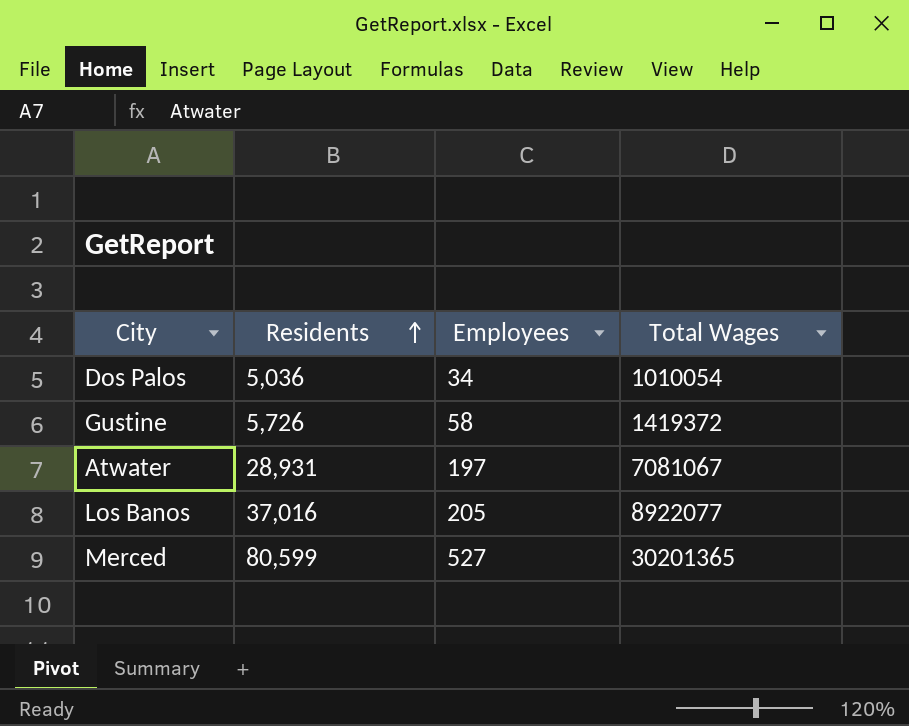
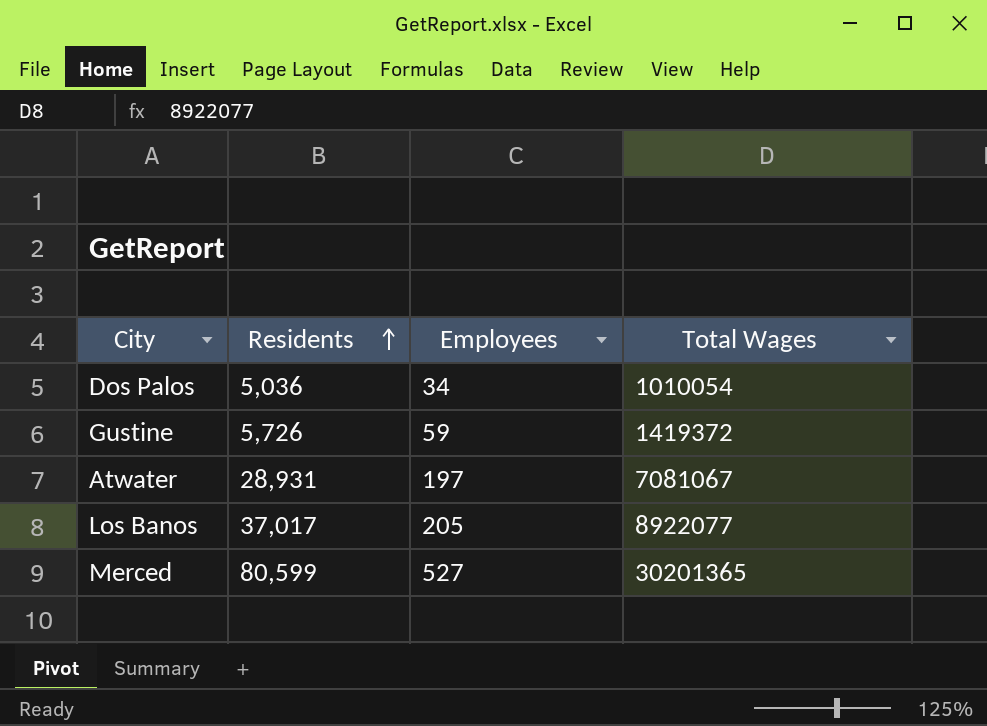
Gustine | Employees: 58 -> 59
Los Banos | Residents: 37,016 -> 37,017

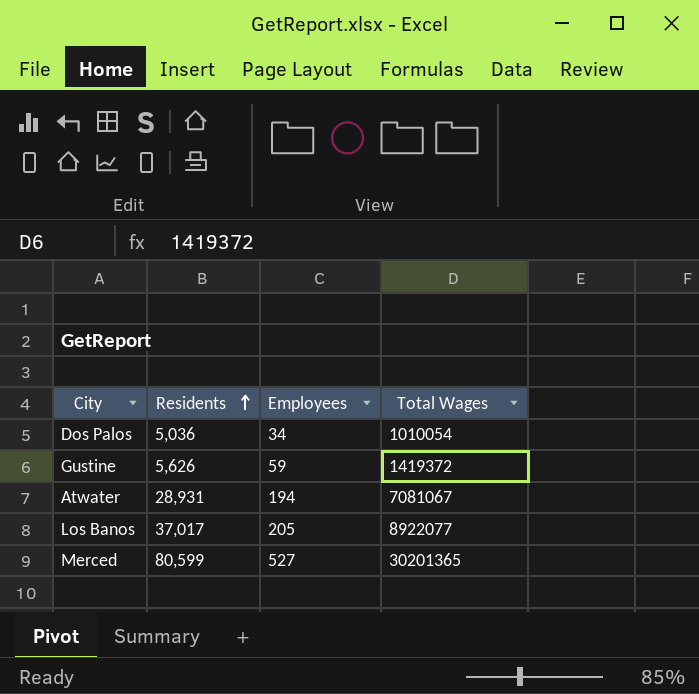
Gustine | Residents: 5,726 -> 5,626
Atwater | Employees: 197 -> 194

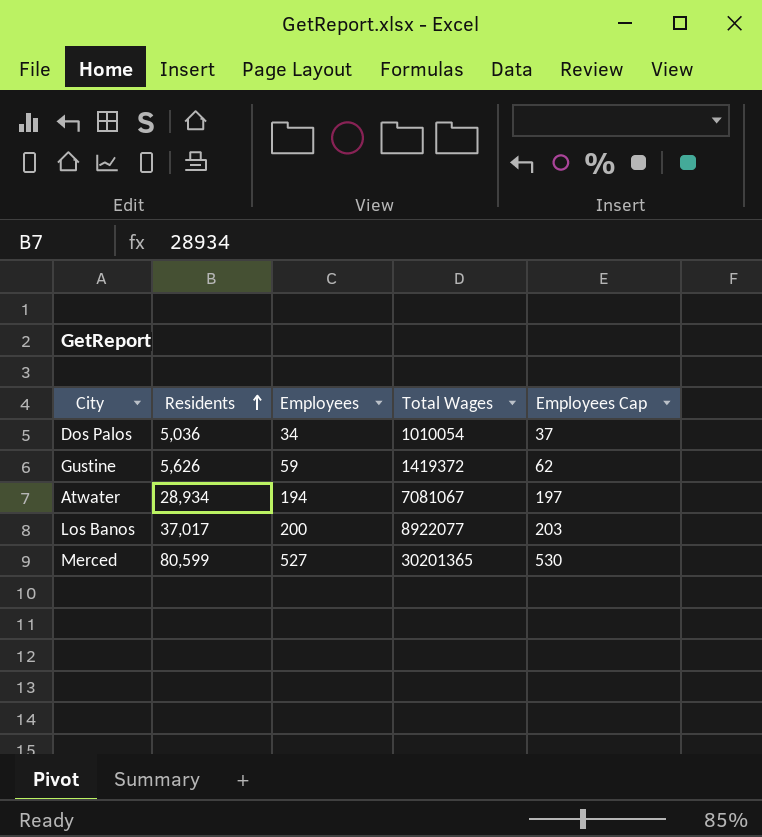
column Employees Cap | formula: none -> [Employees] + 3
Atwater | Residents: 28,931 -> 28,934
Los Banos | Employees: 205 -> 200

